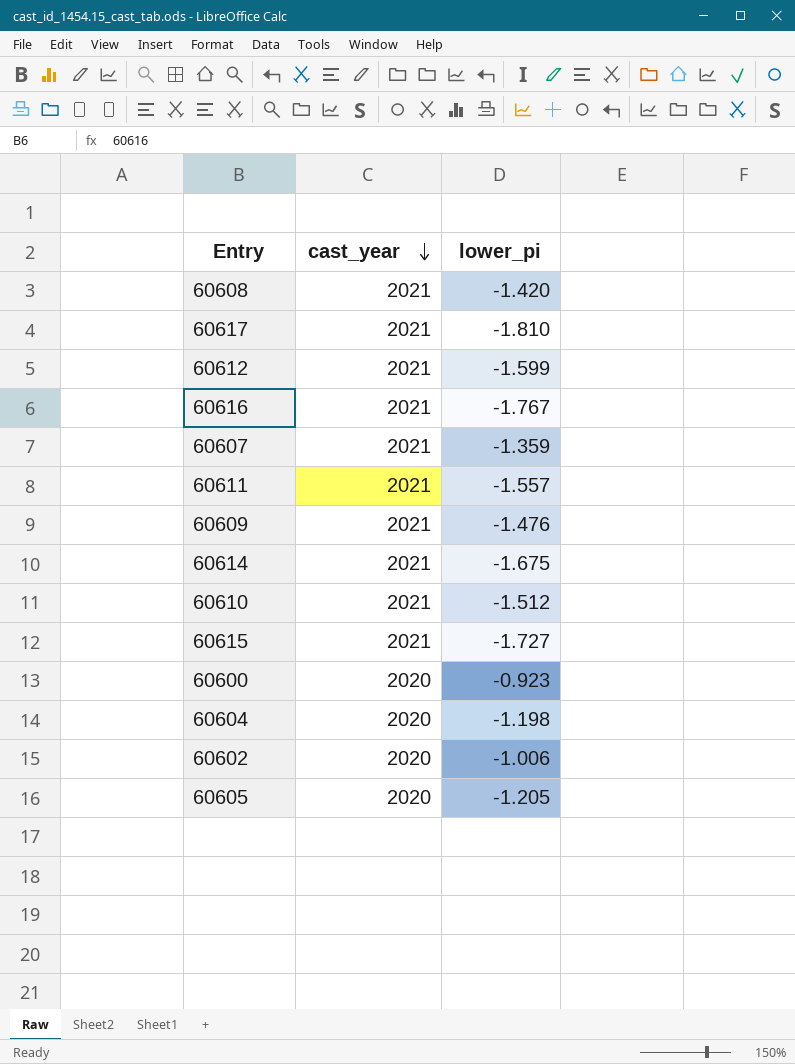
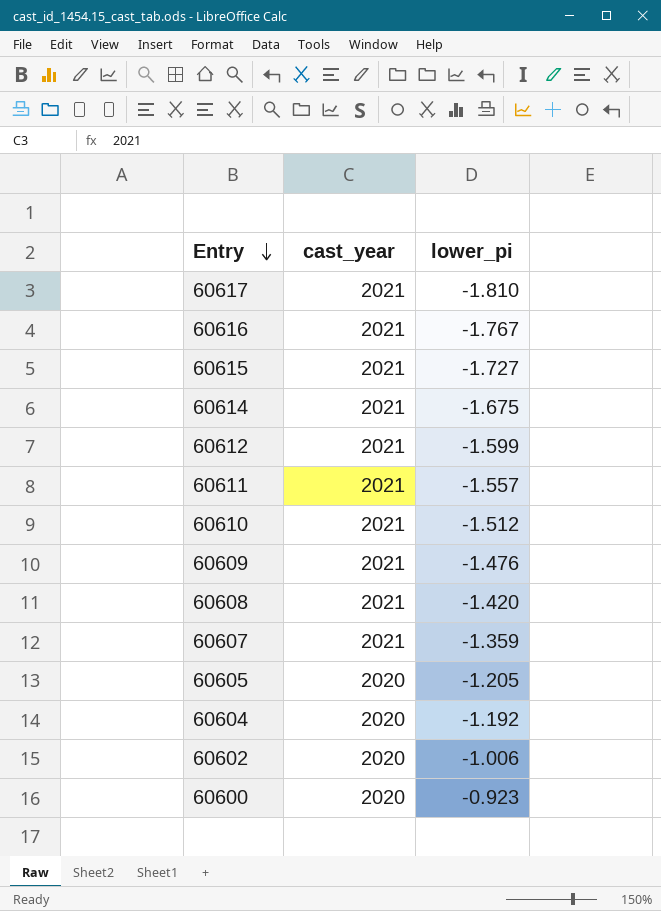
row order: cast_year descending -> Entry descending
60604 | lower_pi: -1.198 -> -1.192

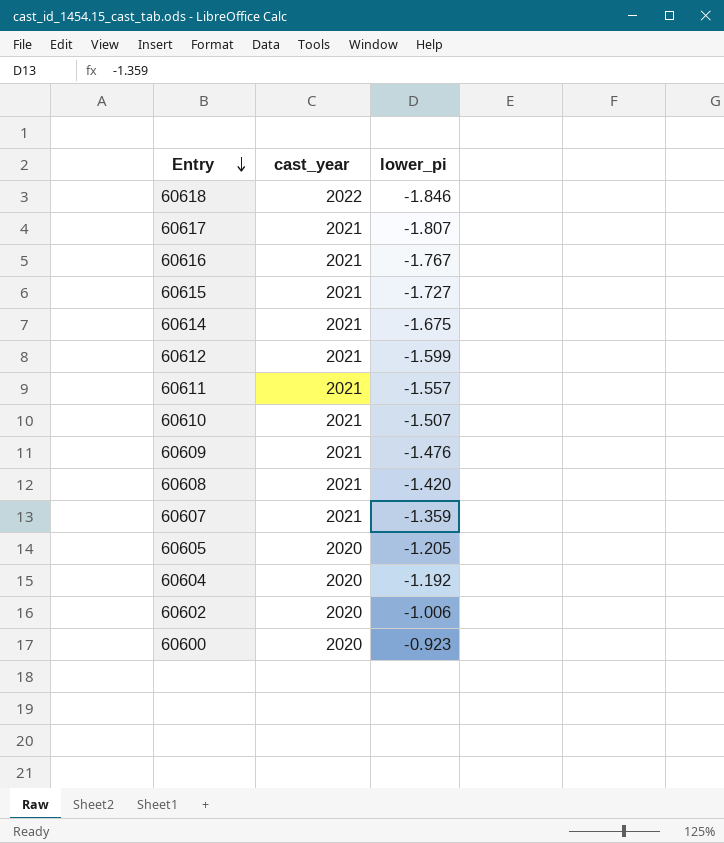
row 60618: none -> 2022 | -1.846
60617 | lower_pi: -1.810 -> -1.807
60610 | lower_pi: -1.512 -> -1.507

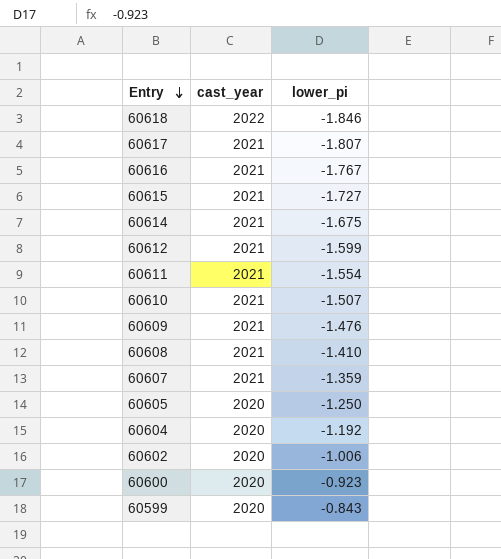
60611 | lower_pi: -1.557 -> -1.554
60608 | lower_pi: -1.420 -> -1.410
60605 | lower_pi: -1.205 -> -1.250
row 60599: none -> 2020 | -0.843

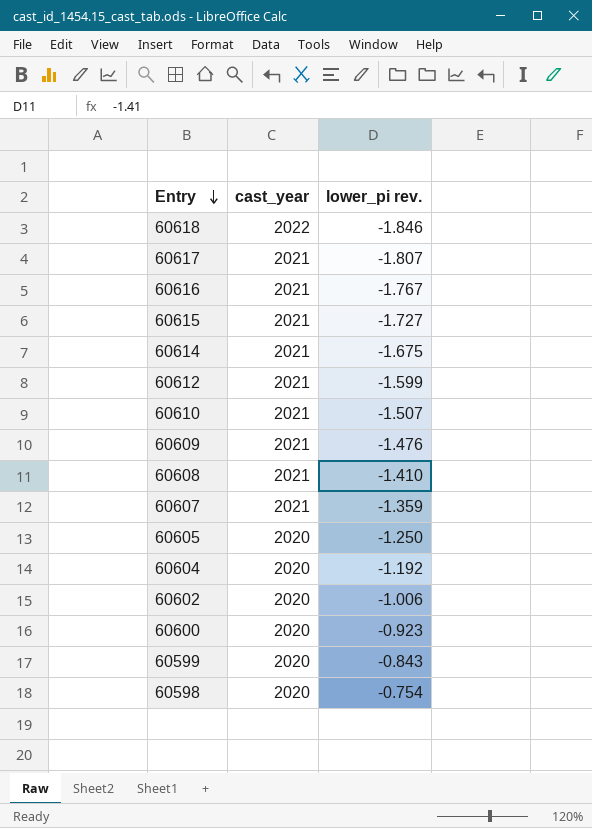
column name: lower_pi -> lower_pi rev.
row 60611: 2021 | -1.554 -> none
row 60598: none -> 2020 | -0.754

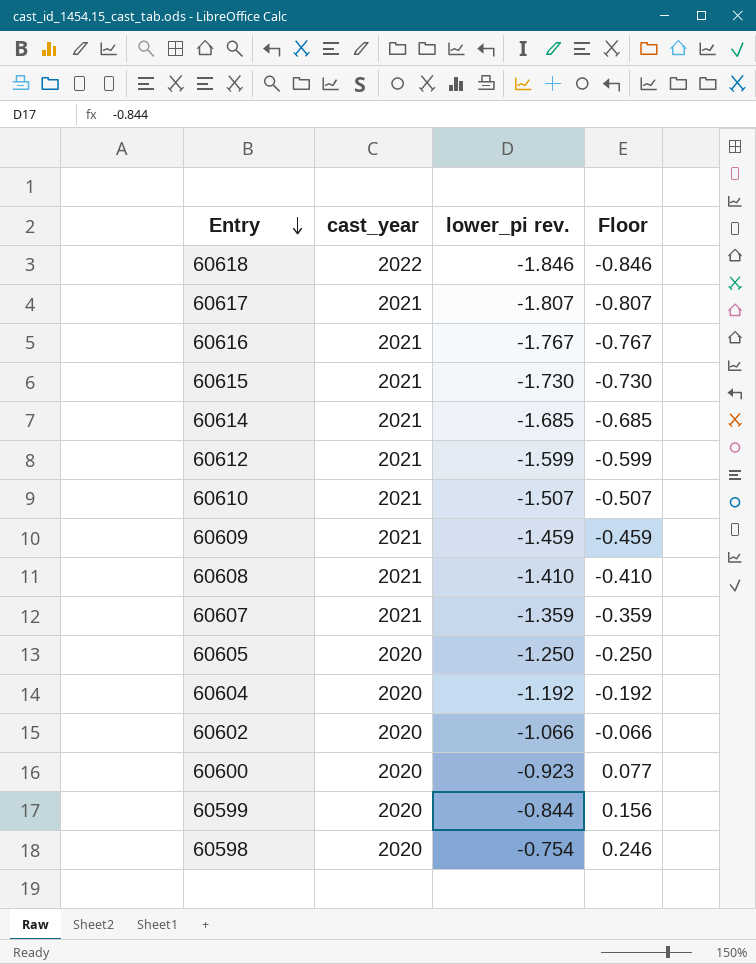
column Floor | formula: none -> [lower_pi rev.] + 1
60615 | lower_pi rev.: -1.727 -> -1.730
60614 | lower_pi rev.: -1.675 -> -1.685
60609 | lower_pi rev.: -1.476 -> -1.459
60602 | lower_pi rev.: -1.006 -> -1.066
60599 | lower_pi rev.: -0.843 -> -0.844

